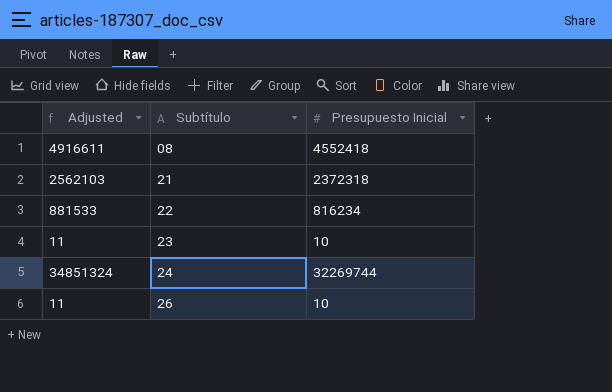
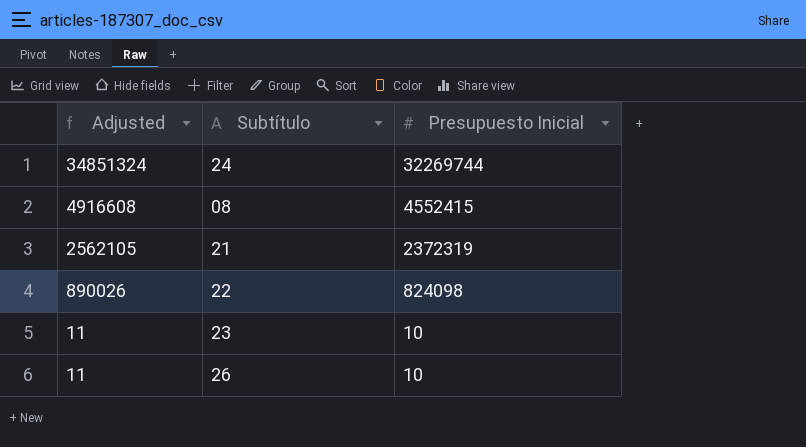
row order: Subtítulo ascending -> Adjusted descending
08 | Adjusted: 4916611 -> 4916608
08 | Presupuesto Inicial: 4552418 -> 4552415
21 | Adjusted: 2562103 -> 2562105
21 | Presupuesto Inicial: 2372318 -> 2372319
22 | Adjusted: 881533 -> 890026
22 | Presupuesto Inicial: 816234 -> 824098

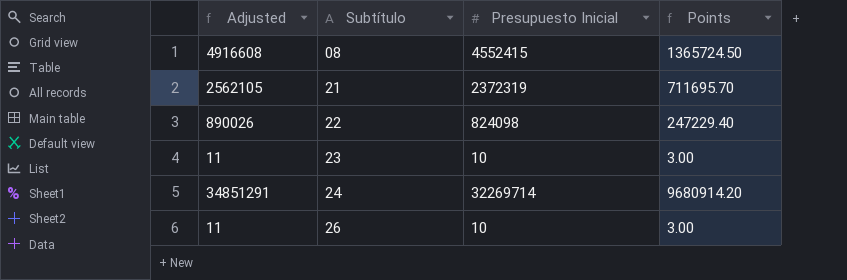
row order: Adjusted descending -> Subtítulo ascending
column Points | formula: none -> [Presupuesto Inicial] * 0.3
24 | Adjusted: 34851324 -> 34851291
24 | Presupuesto Inicial: 32269744 -> 32269714

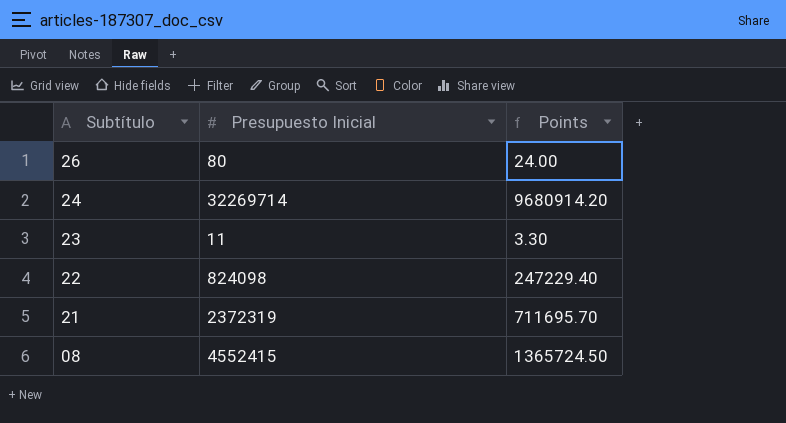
row order: Subtítulo ascending -> Subtítulo descending
column Adjusted | formula: [Presupuesto Inicial] * 1.08 -> none
26 | Presupuesto Inicial: 10 -> 80
26 | Points: 3.00 -> 24.00
23 | Presupuesto Inicial: 10 -> 11
23 | Points: 3.00 -> 3.30

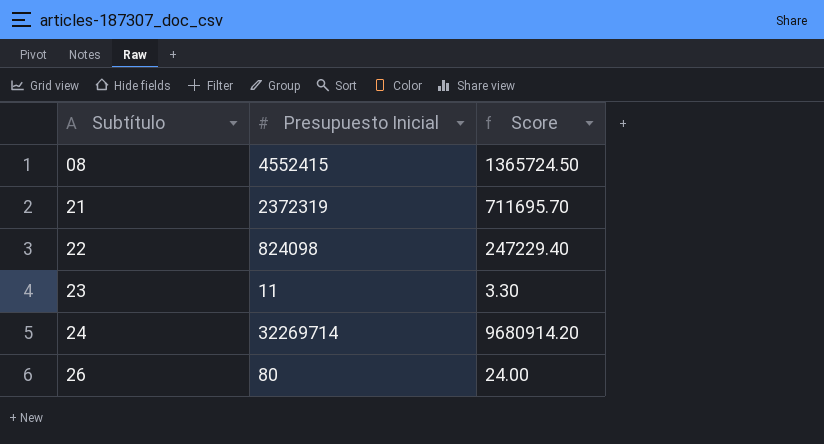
row order: Subtítulo descending -> Subtítulo ascending
column name: Points -> Score

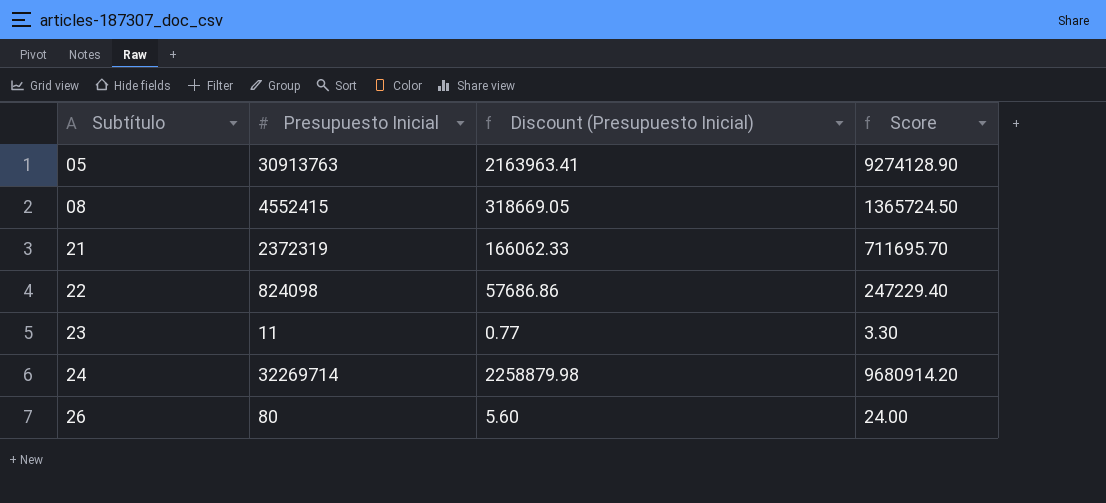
column Discount (Presupuesto Inicial) | formula: none -> [Presupuesto Inicial] * 0.07
row 05: none -> 30913763 | 2163963.41 | 9274128.90

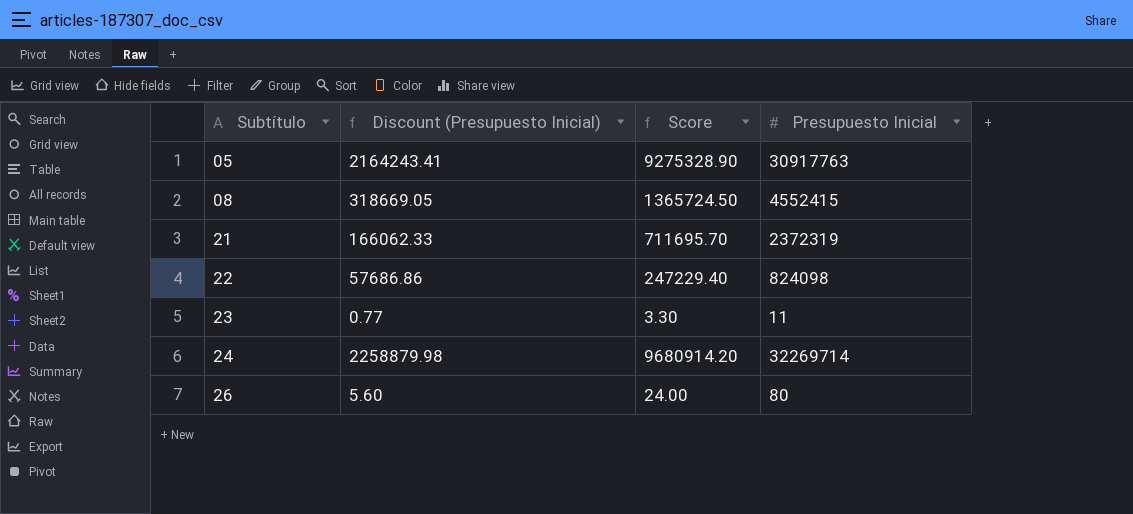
column Presupuesto Inicial | position: 2 -> 4
05 | Discount (Presupuesto Inicial): 2163963.41 -> 2164243.41
05 | Score: 9274128.90 -> 9275328.90
05 | Presupuesto Inicial: 30913763 -> 30917763

